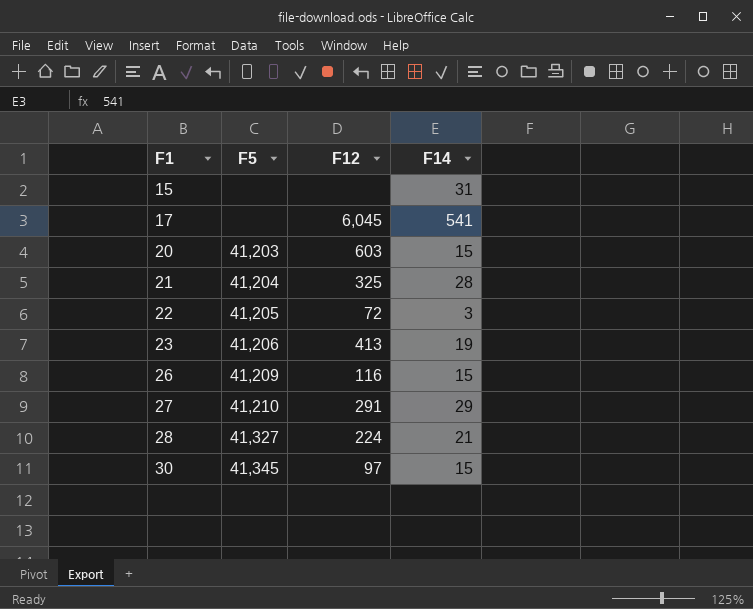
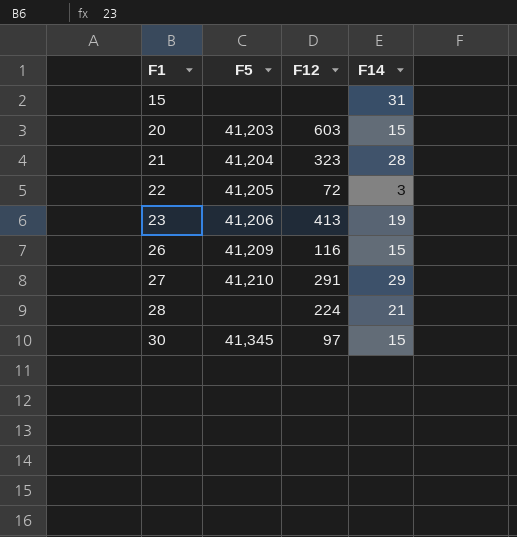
row 17: none | 6,045 | 541 -> none
21 | F12: 325 -> 323
28 | F5: 41,327 -> none

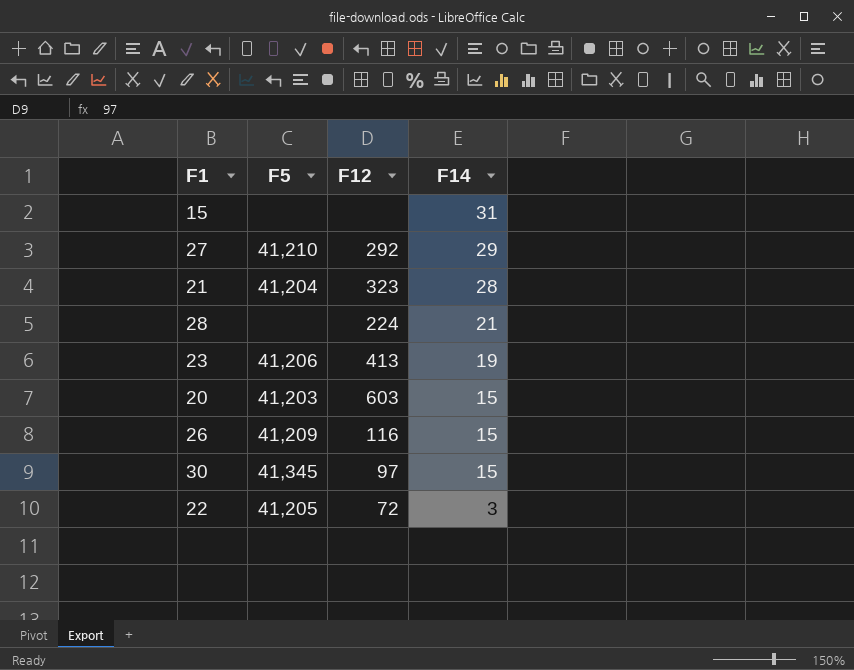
row order: F1 ascending -> F14 descending
27 | F12: 291 -> 292

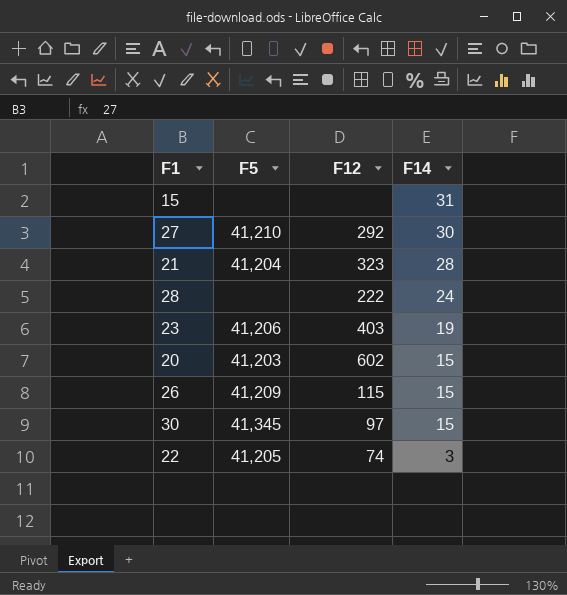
27 | F14: 29 -> 30
28 | F12: 224 -> 222
28 | F14: 21 -> 24
23 | F12: 413 -> 403
20 | F12: 603 -> 602
26 | F12: 116 -> 115
22 | F12: 72 -> 74

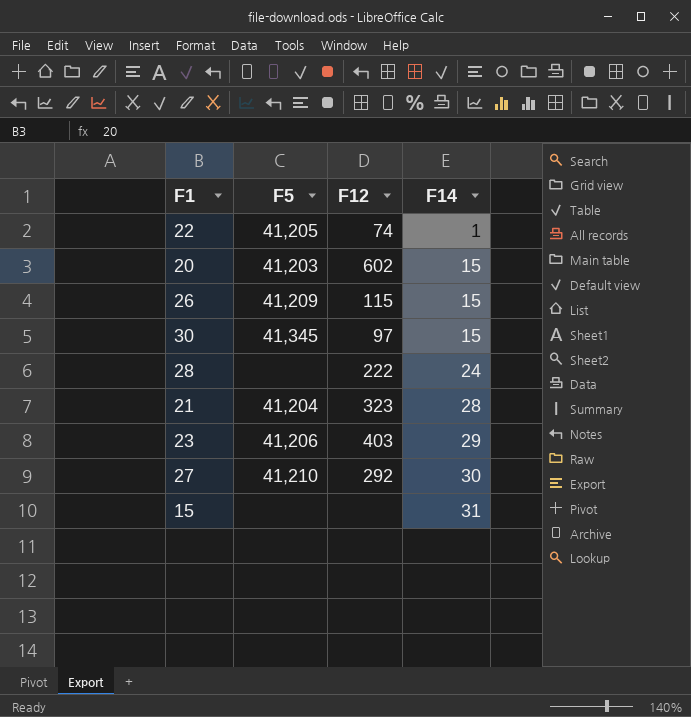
row order: F14 descending -> F14 ascending
22 | F14: 3 -> 1
23 | F14: 19 -> 29

